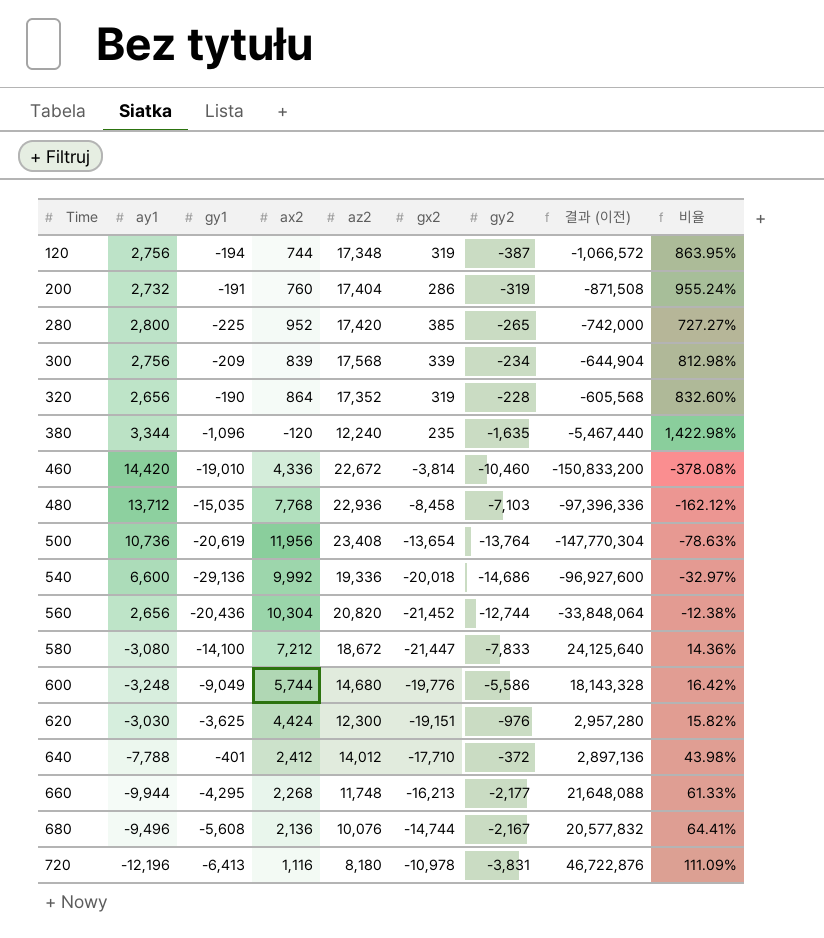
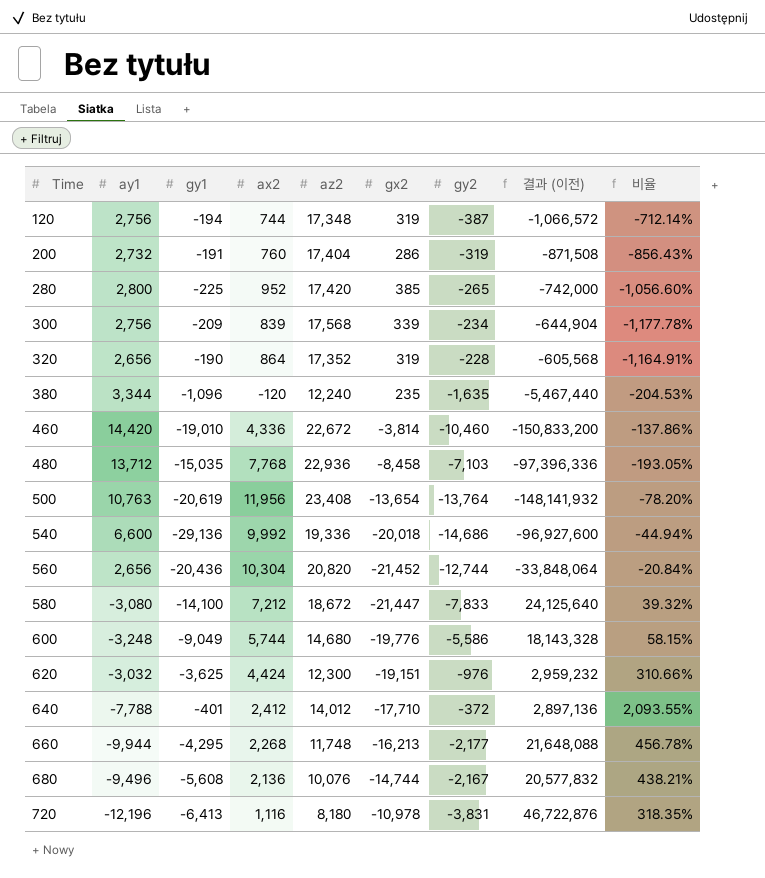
column 비율 | formula: [ay1] / [gx2] -> [ay1] / [gy2]
500 | ay1: 10,736 -> 10,763
500 | 결과 (이전): -147,770,304 -> -148,141,932
620 | ay1: -3,030 -> -3,032
620 | 결과 (이전): 2,957,280 -> 2,959,232

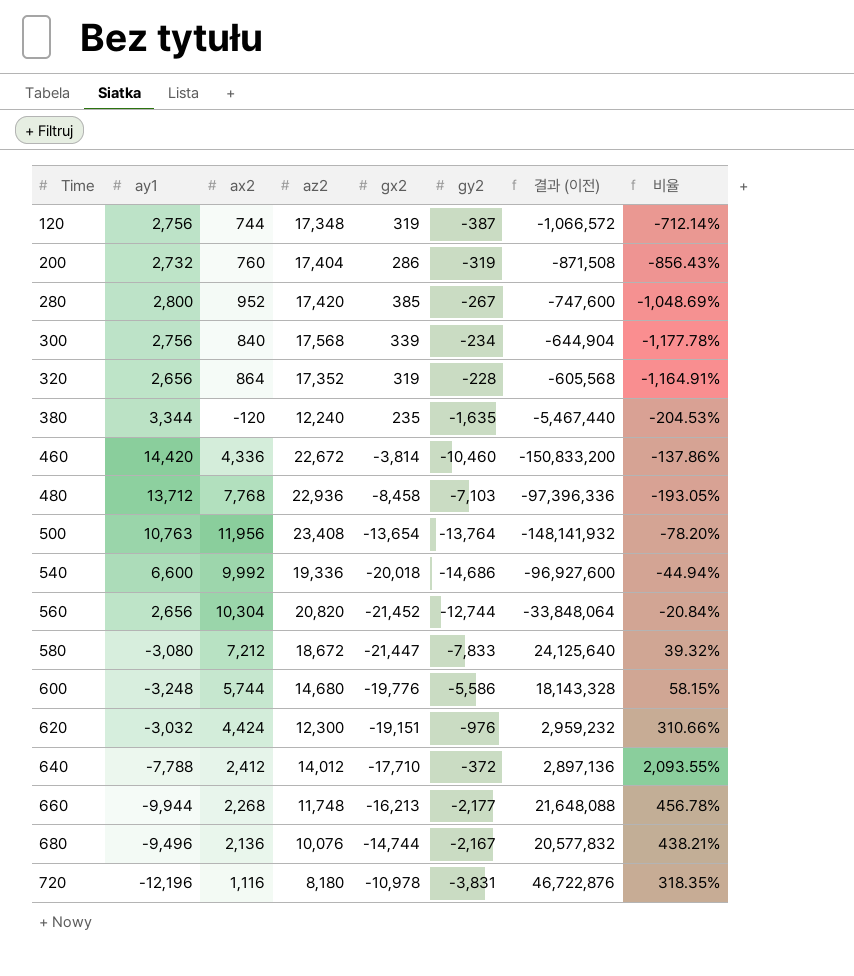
column gy1 | position: 3 -> none
280 | gy2: -265 -> -267
280 | 결과 (이전): -742,000 -> -747,600
280 | 비율: -1,056.60% -> -1,048.69%
300 | ax2: 839 -> 840

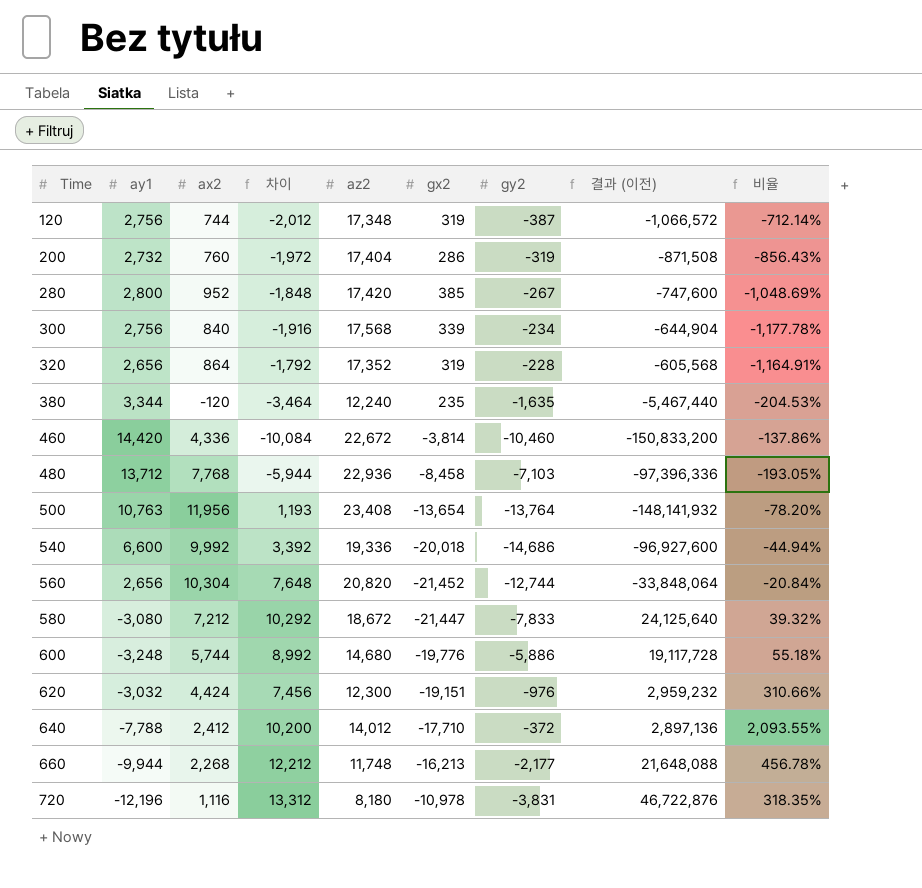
column 차이 | formula: none -> [ax2] - [ay1]
row 680: -9,496 | 2,136 | 10,076 | -14,744 | -2,167 | 20,577,832 | 438.21% -> none
600 | gy2: -5,586 -> -5,886
600 | 결과 (이전): 18,143,328 -> 19,117,728
600 | 비율: 58.15% -> 55.18%

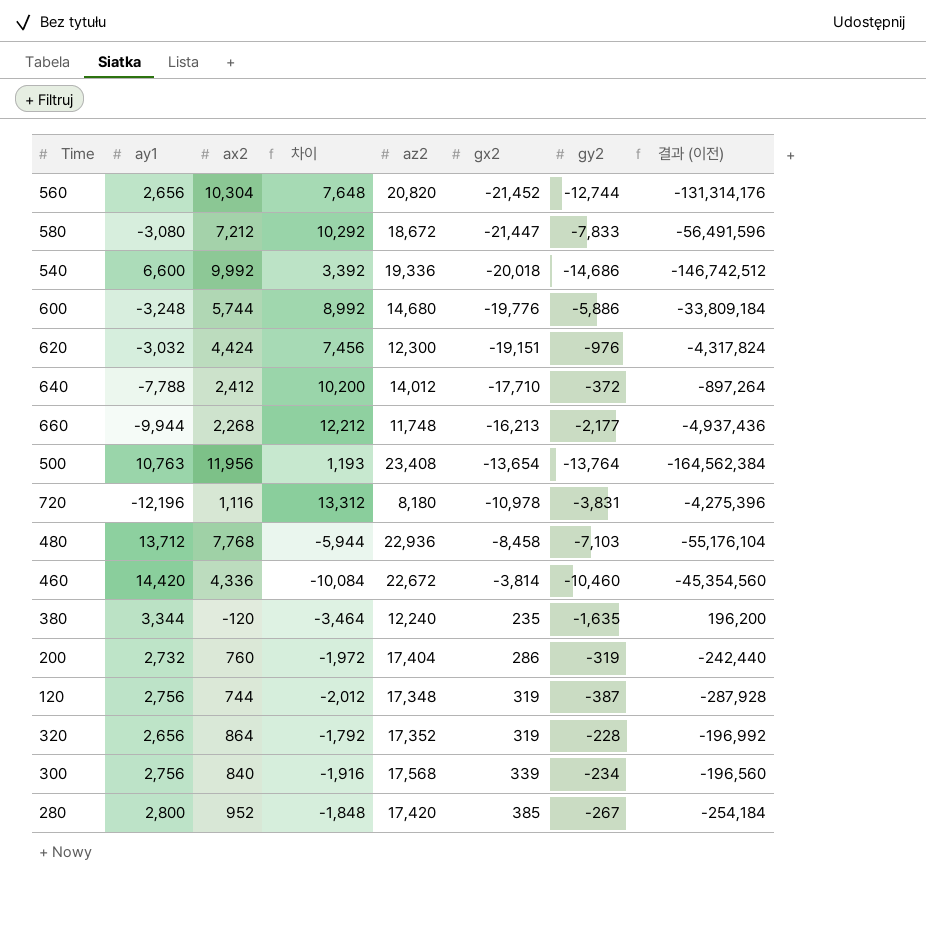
row order: Time ascending -> gx2 ascending
column 비율 | formula: [ay1] / [gy2] -> none
column 결과 (이전) | formula: [ay1] * [gy2] -> [ax2] * [gy2]

